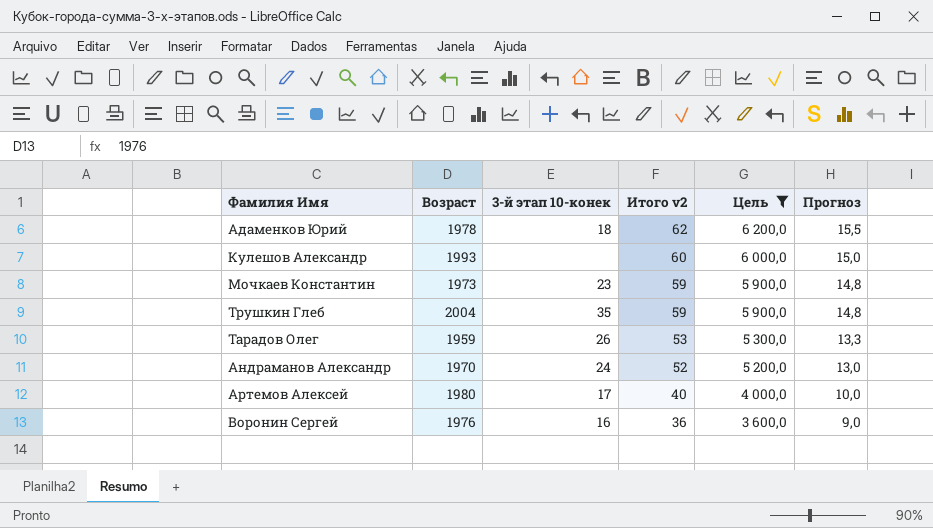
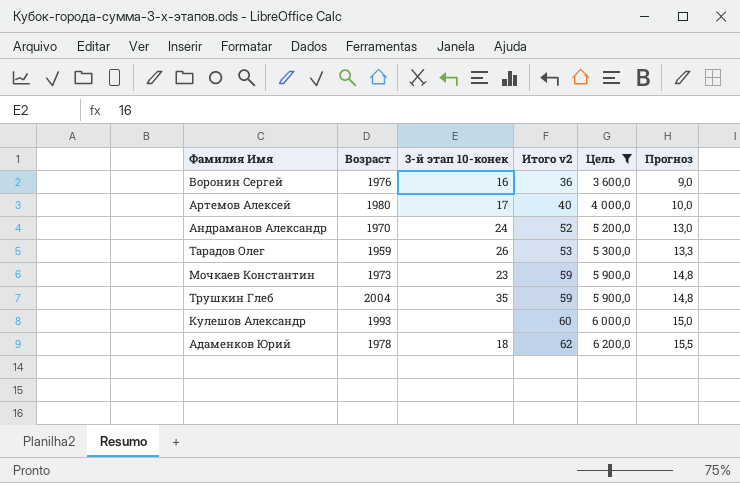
row order: Итого v2 descending -> Итого v2 ascending

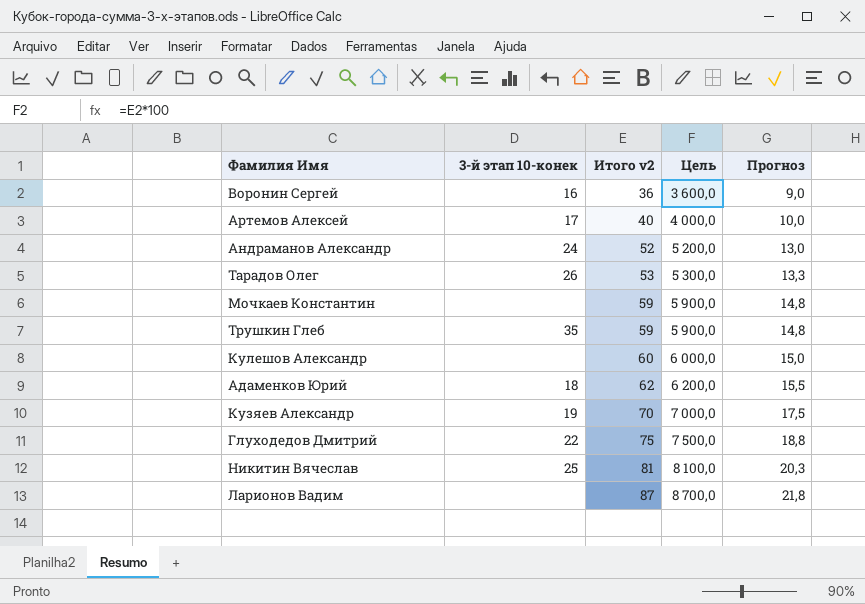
filter: Цель <= 6 200,0 -> none
column Возраст | position: 2 -> none
Мочкаев Константин | 3-й этап 10-конек: 23 -> none

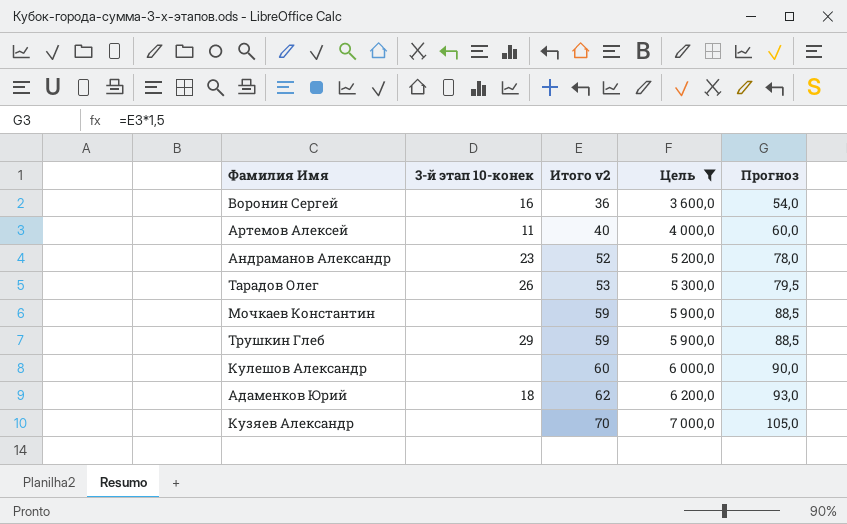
filter: none -> Цель <= 7 000,0
column Прогноз | formula: [Итого v2] * 0,25 -> [Итого v2] * 1,5
Артемов Алексей | 3-й этап 10-конек: 17 -> 11
Андраманов Александр | 3-й этап 10-конек: 24 -> 23
Трушкин Глеб | 3-й этап 10-конек: 35 -> 29
Кузяев Александр | 3-й этап 10-конек: 19 -> none

